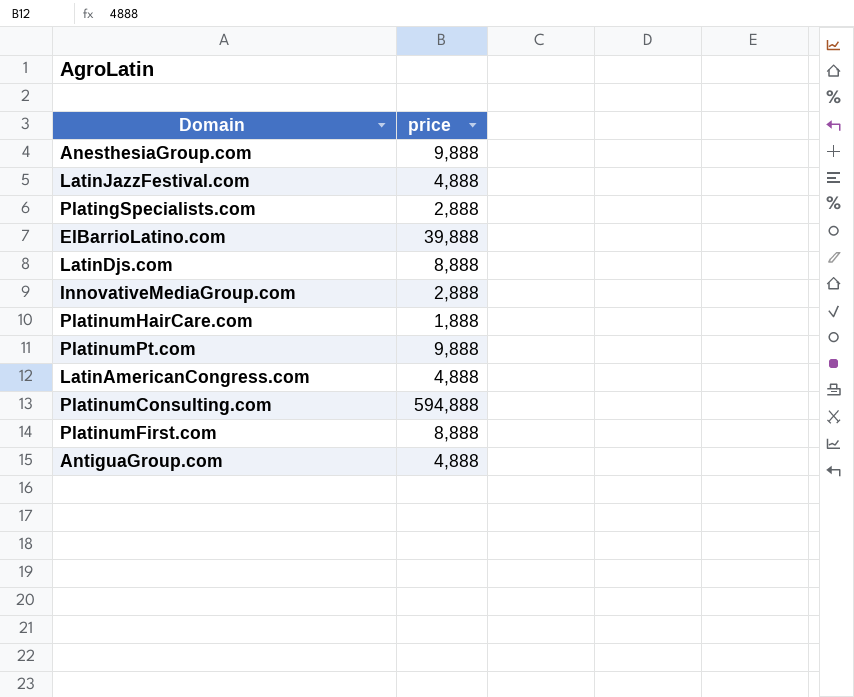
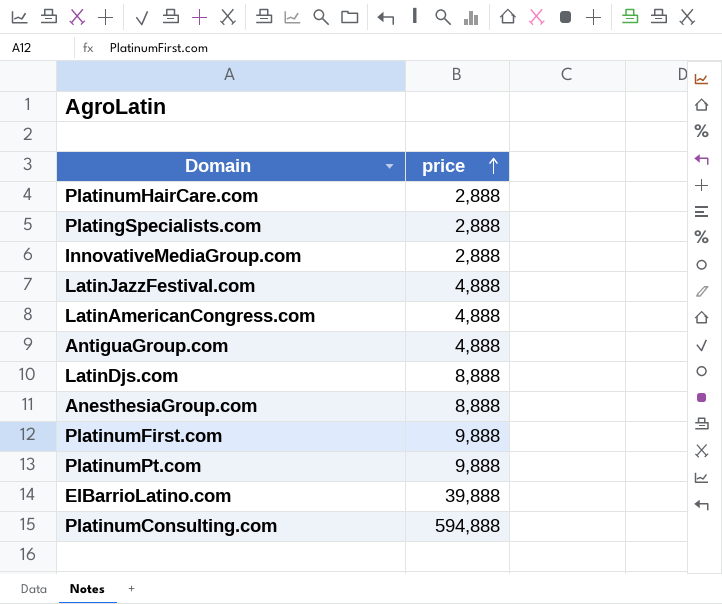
row order: none -> price ascending
PlatinumHairCare.com | price: 1,888 -> 2,888
AnesthesiaGroup.com | price: 9,888 -> 8,888
PlatinumFirst.com | price: 8,888 -> 9,888

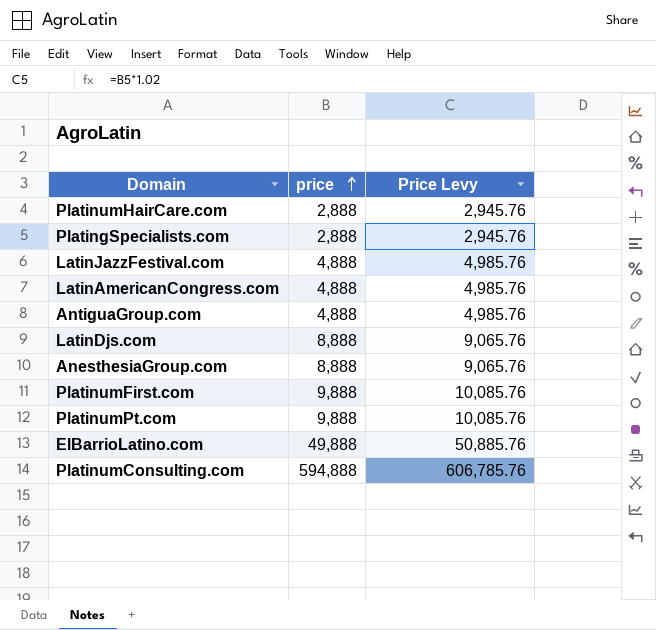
column Price Levy | formula: none -> [price] * 1.02
row InnovativeMediaGroup.com: 2,888 -> none
ElBarrioLatino.com | price: 39,888 -> 49,888

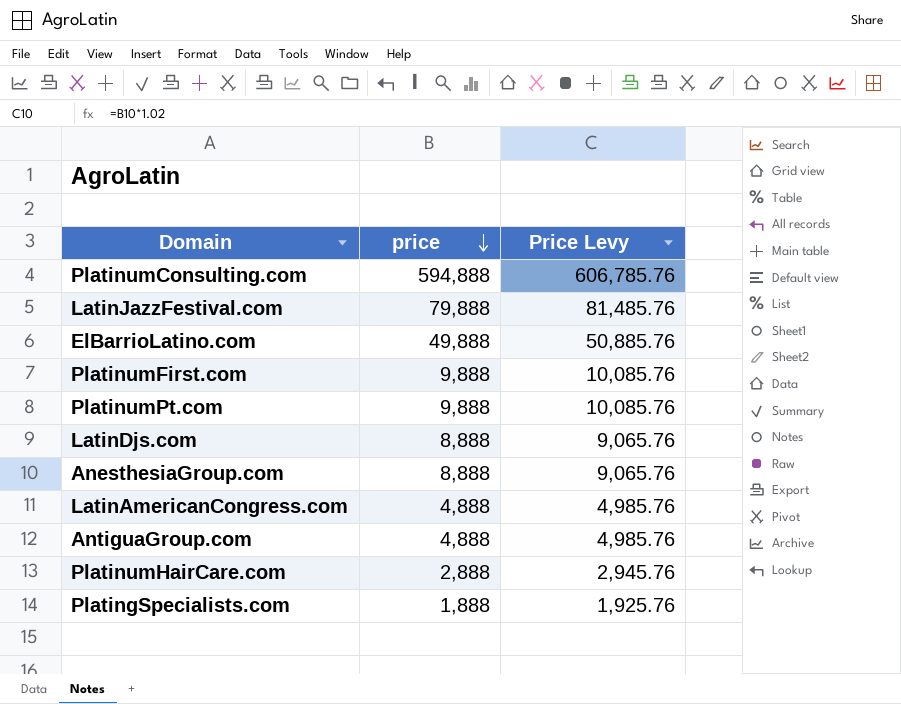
row order: price ascending -> price descending
LatinJazzFestival.com | price: 4,888 -> 79,888
LatinJazzFestival.com | Price Levy: 4,985.76 -> 81,485.76
PlatingSpecialists.com | price: 2,888 -> 1,888
PlatingSpecialists.com | Price Levy: 2,945.76 -> 1,925.76

